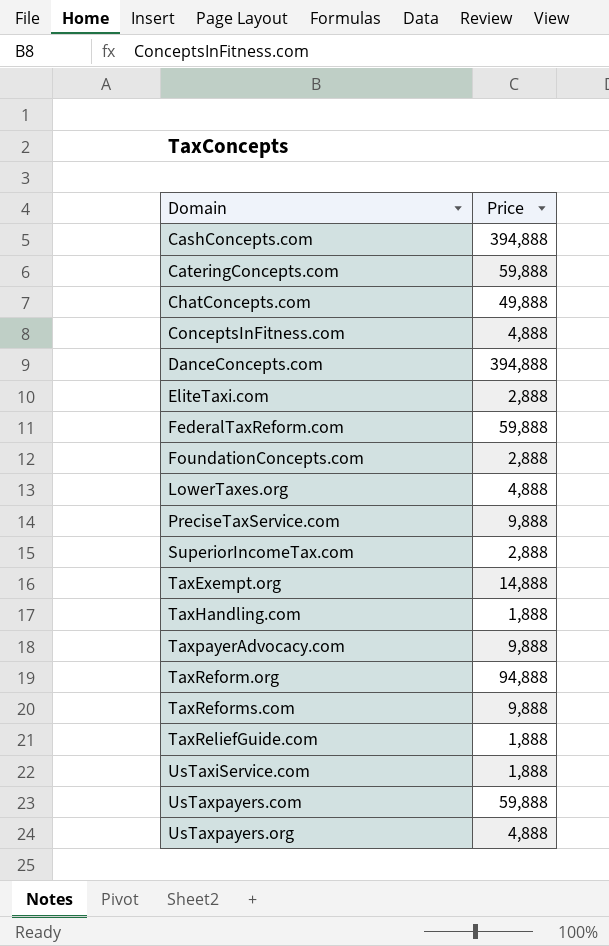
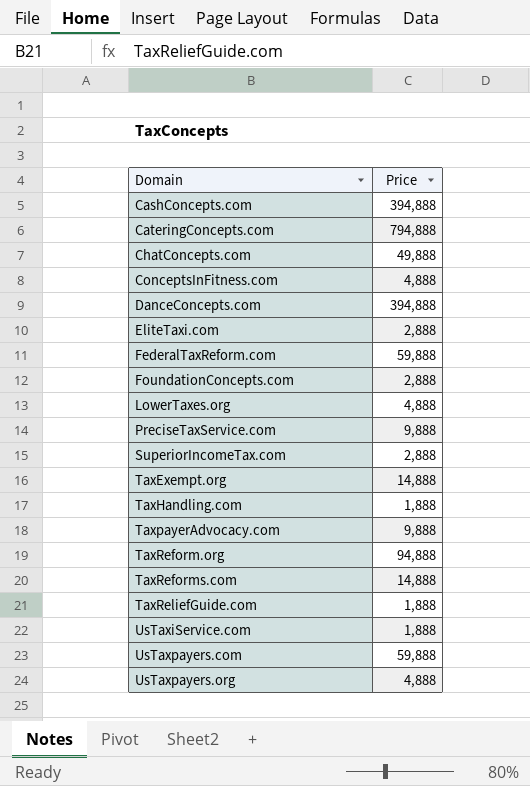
CateringConcepts.com | Price: 59,888 -> 794,888
TaxReforms.com | Price: 9,888 -> 14,888

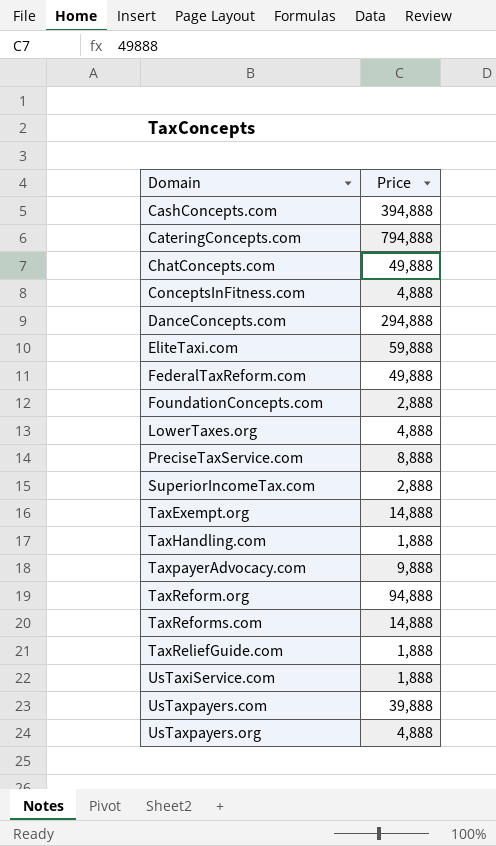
DanceConcepts.com | Price: 394,888 -> 294,888
EliteTaxi.com | Price: 2,888 -> 59,888
FederalTaxReform.com | Price: 59,888 -> 49,888
PreciseTaxService.com | Price: 9,888 -> 8,888
UsTaxpayers.com | Price: 59,888 -> 39,888

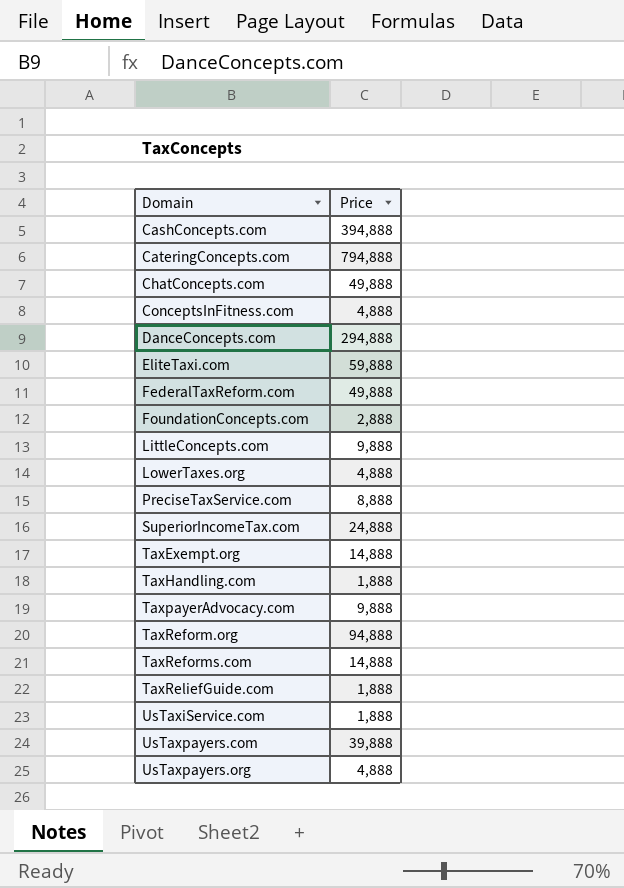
row LittleConcepts.com: none -> 9,888
SuperiorIncomeTax.com | Price: 2,888 -> 24,888

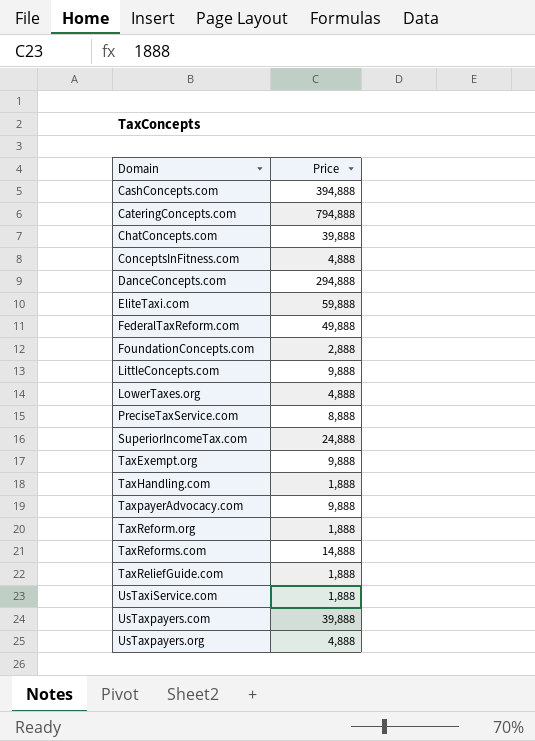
ChatConcepts.com | Price: 49,888 -> 39,888
TaxExempt.org | Price: 14,888 -> 9,888
TaxReform.org | Price: 94,888 -> 1,888

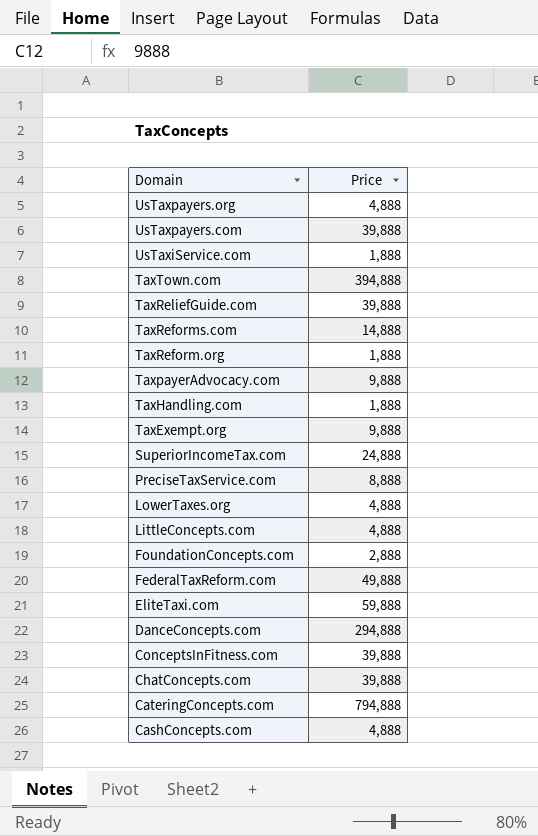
row order: Domain ascending -> Domain descending
row TaxTown.com: none -> 394,888
TaxReliefGuide.com | Price: 1,888 -> 39,888
LittleConcepts.com | Price: 9,888 -> 4,888
ConceptsInFitness.com | Price: 4,888 -> 39,888
CashConcepts.com | Price: 394,888 -> 4,888

